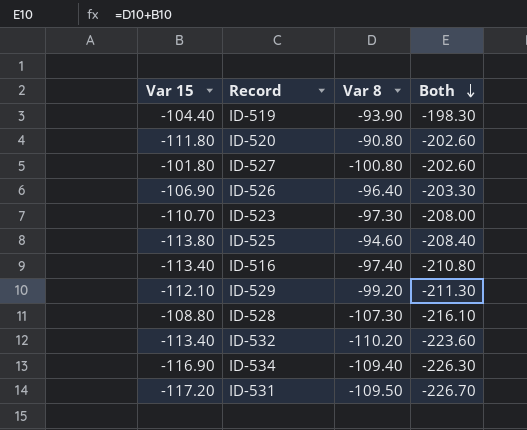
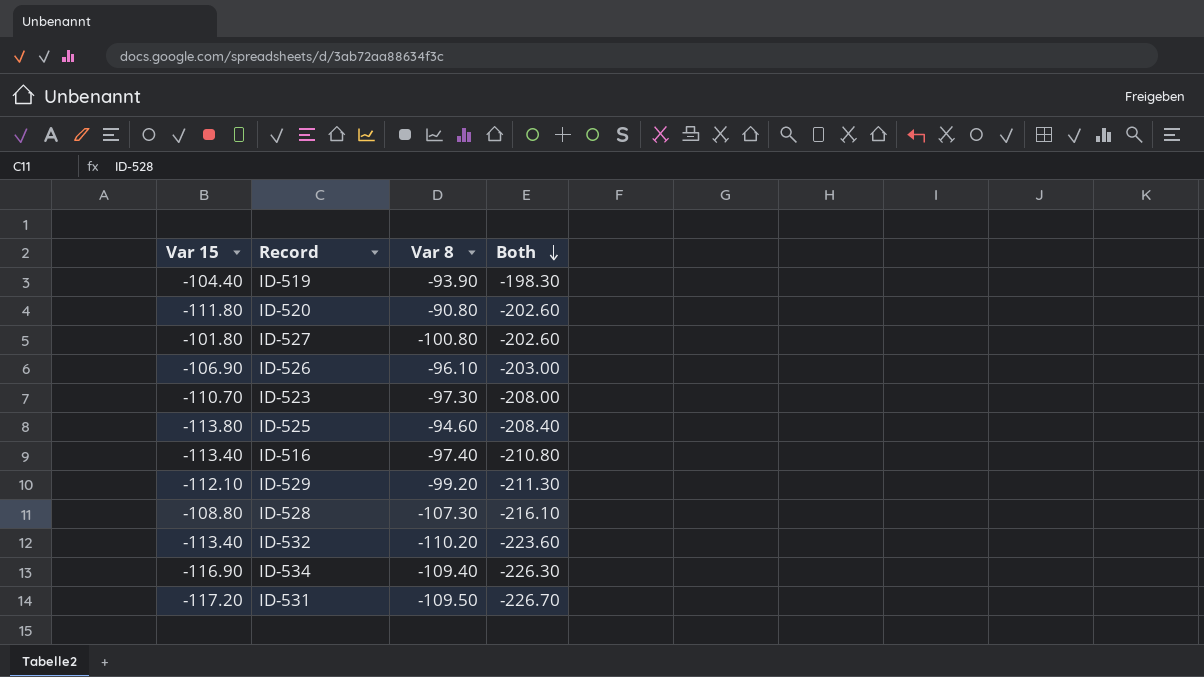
ID-526 | Var 8: -96.40 -> -96.10
ID-526 | Both: -203.30 -> -203.00

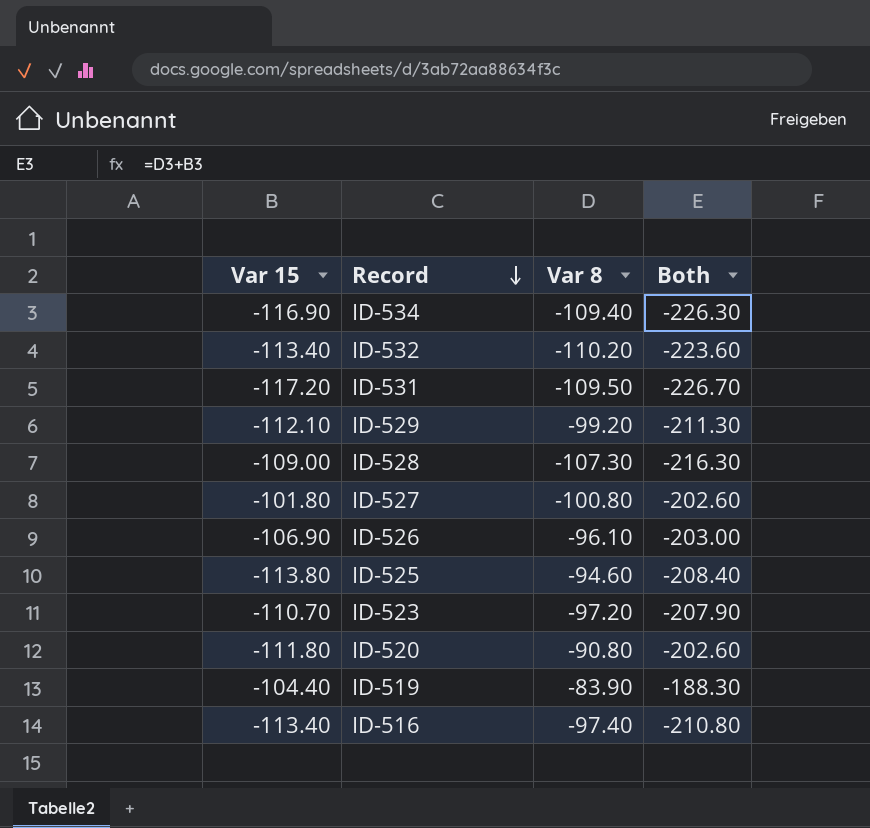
row order: Both descending -> Record descending
ID-528 | Var 15: -108.80 -> -109.00
ID-528 | Both: -216.10 -> -216.30
ID-523 | Var 8: -97.30 -> -97.20
ID-523 | Both: -208.00 -> -207.90
ID-519 | Var 8: -93.90 -> -83.90
ID-519 | Both: -198.30 -> -188.30

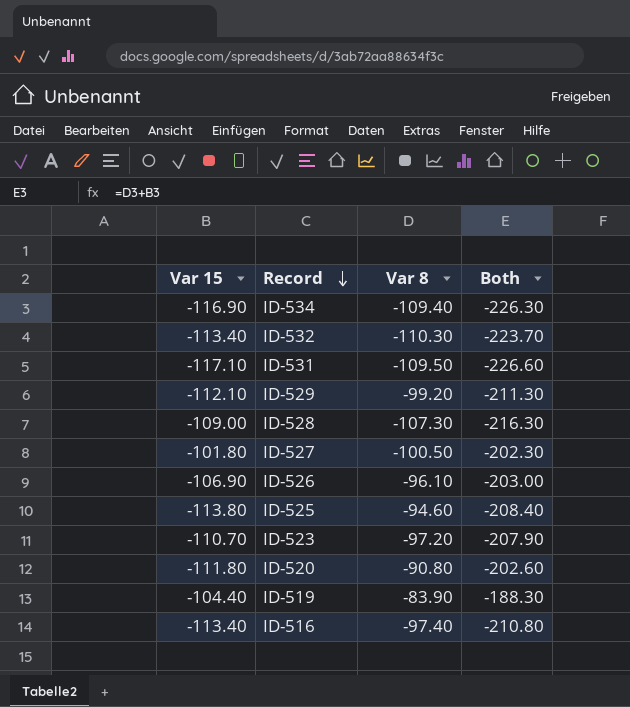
ID-532 | Var 8: -110.20 -> -110.30
ID-532 | Both: -223.60 -> -223.70
ID-531 | Var 15: -117.20 -> -117.10
ID-531 | Both: -226.70 -> -226.60
ID-527 | Var 8: -100.80 -> -100.50
ID-527 | Both: -202.60 -> -202.30

